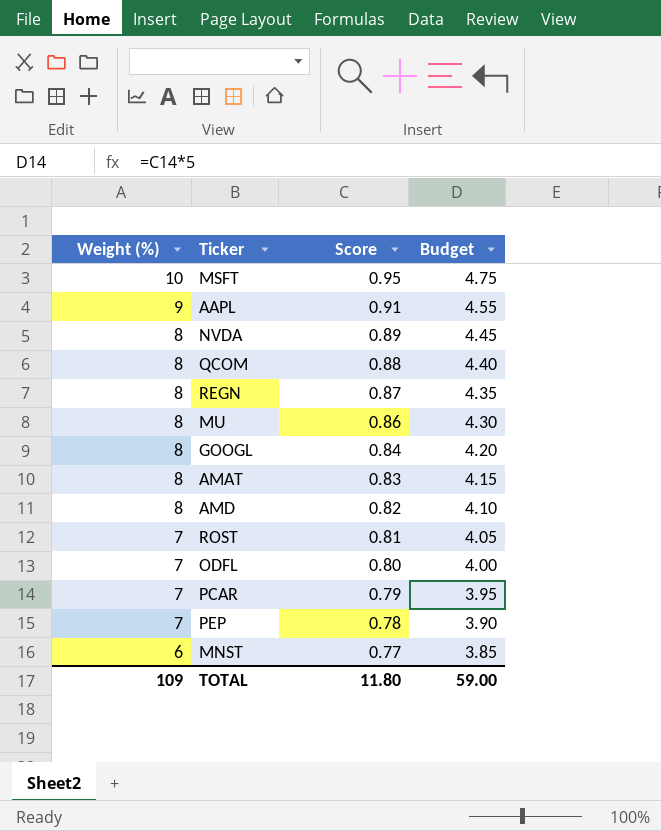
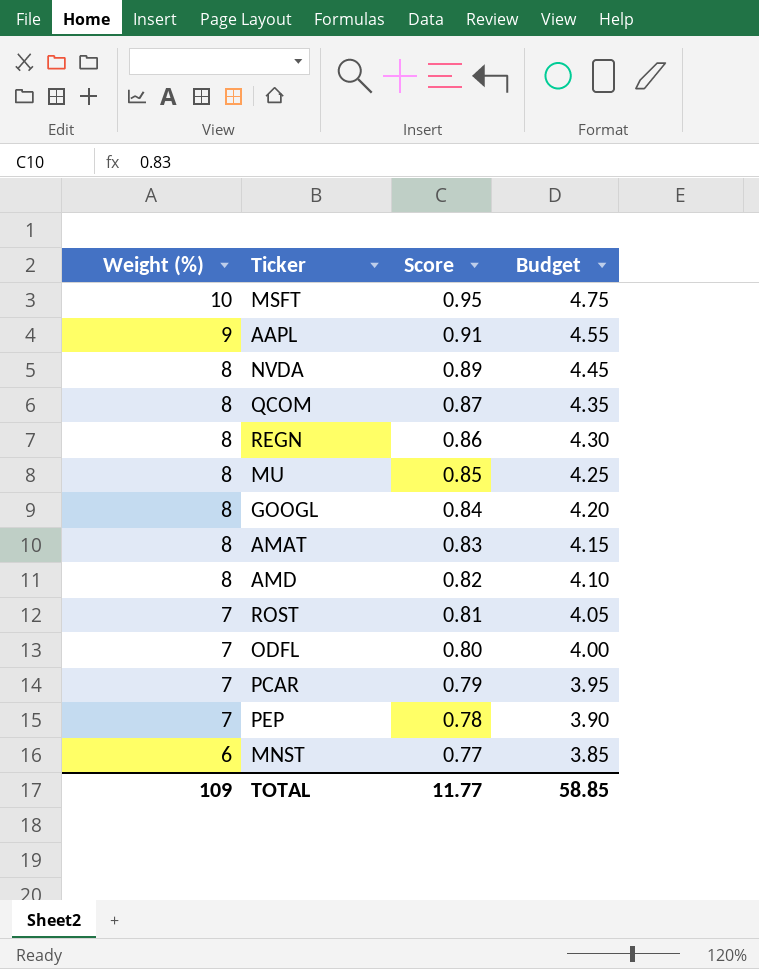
QCOM | Score: 0.88 -> 0.87
QCOM | Budget: 4.40 -> 4.35
REGN | Score: 0.87 -> 0.86
REGN | Budget: 4.35 -> 4.30
MU | Score: 0.86 -> 0.85
MU | Budget: 4.30 -> 4.25
TOTAL | Score: 11.80 -> 11.77
TOTAL | Budget: 59.00 -> 58.85

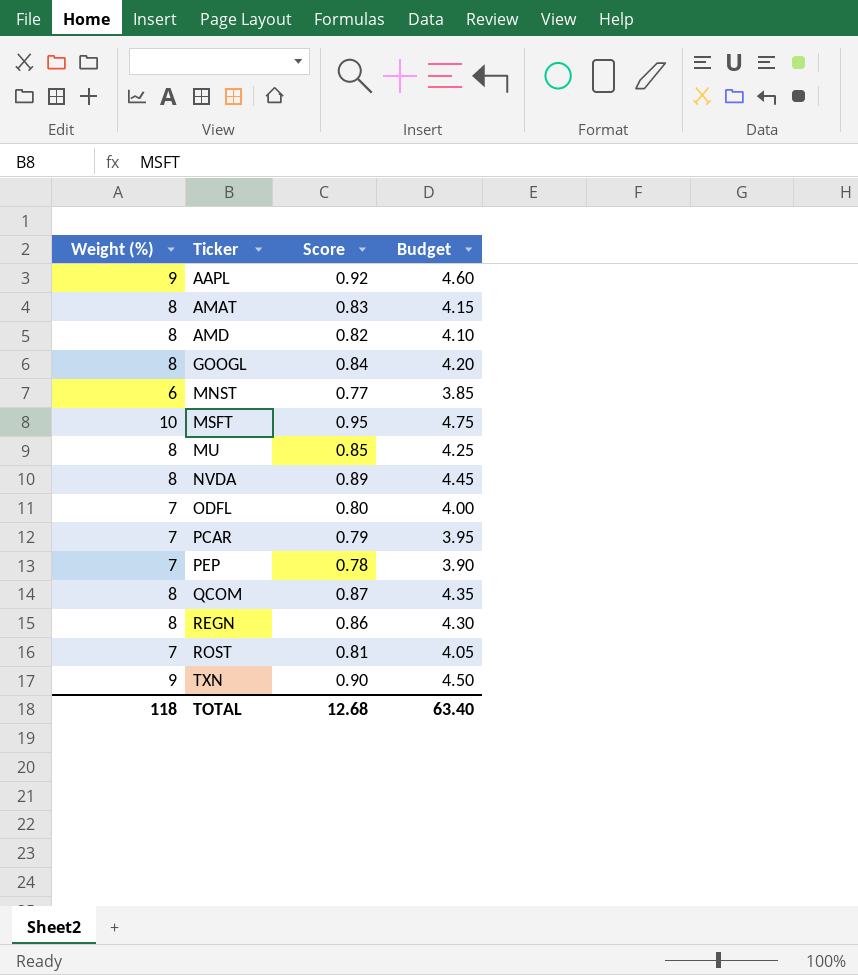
row order: Weight (%) descending -> Ticker ascending
AAPL | Score: 0.91 -> 0.92
AAPL | Budget: 4.55 -> 4.60
row TXN: none -> 9 | 0.90 | 4.50
TOTAL | Weight (%): 109 -> 118
TOTAL | Score: 11.77 -> 12.68
TOTAL | Budget: 58.85 -> 63.40

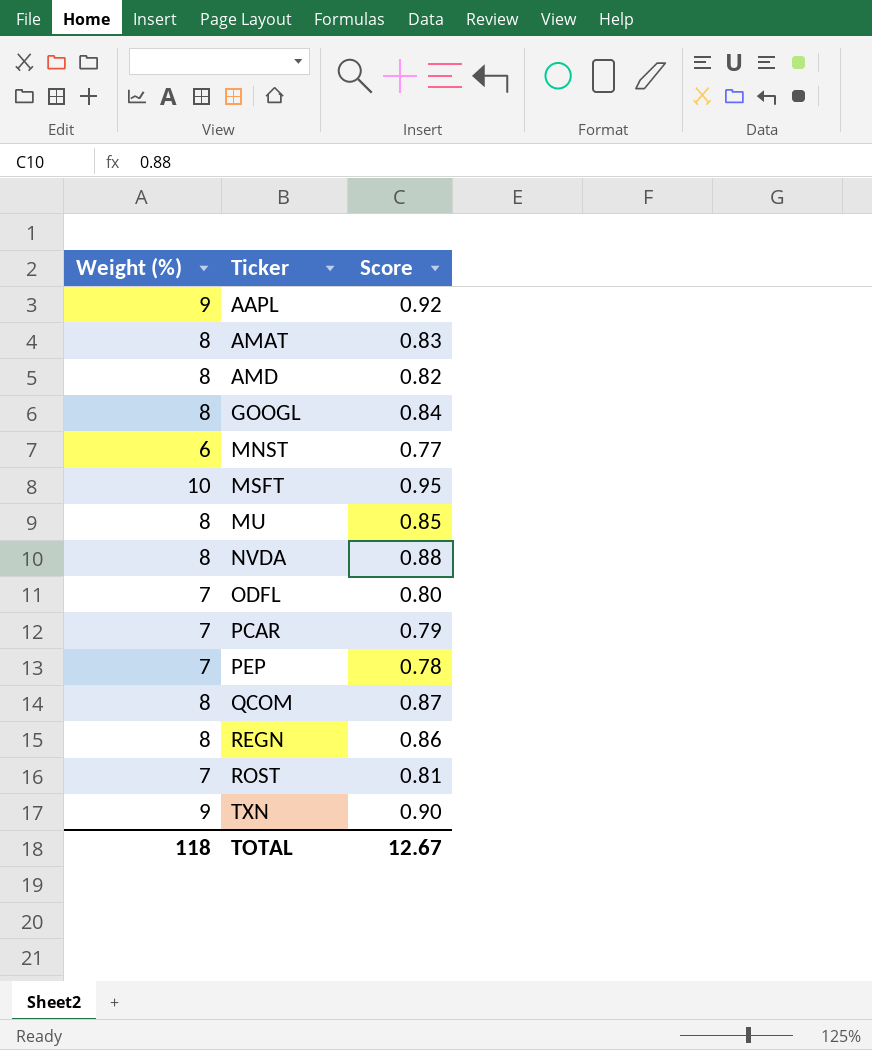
column Budget | formula: [Score] * 5 -> none
NVDA | Score: 0.89 -> 0.88
TOTAL | Score: 12.68 -> 12.67

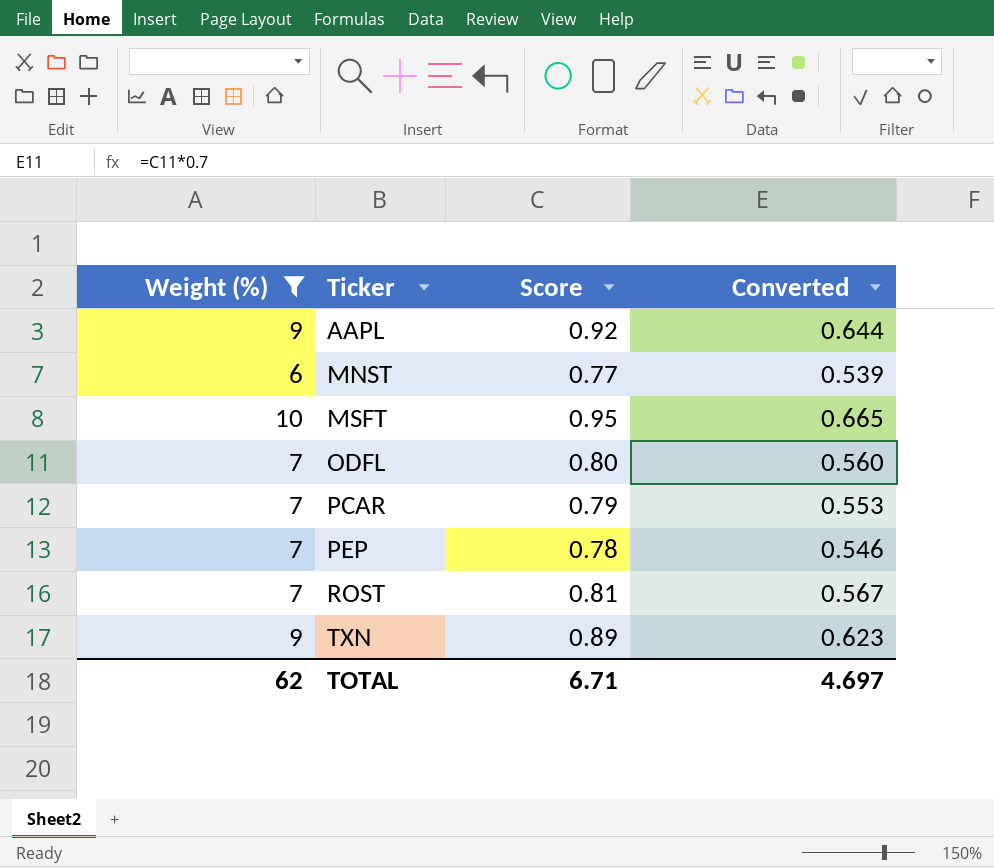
filter: none -> Weight (%) != 8
column Converted | formula: none -> [Score] * 0.7
TXN | Score: 0.90 -> 0.89
TOTAL | Weight (%): 118 -> 62
TOTAL | Score: 12.67 -> 6.71

